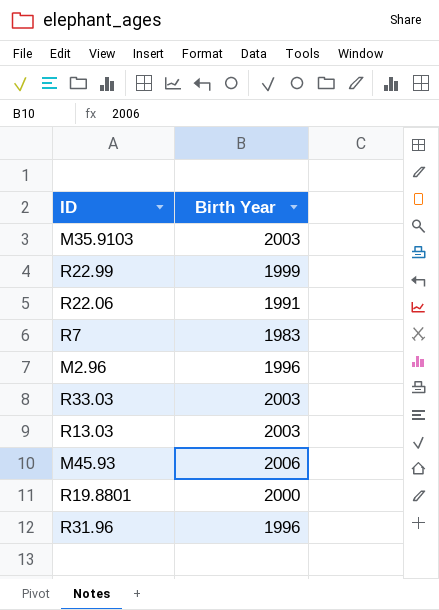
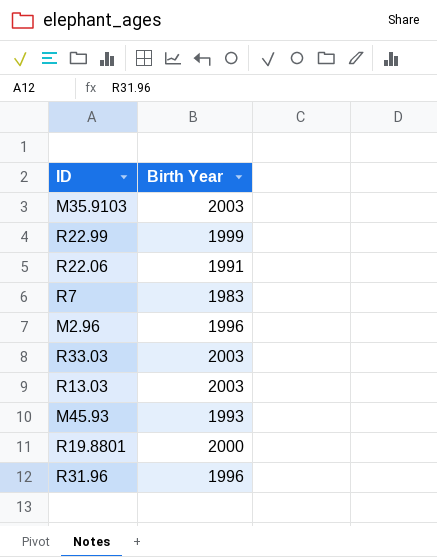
M45.93 | Birth Year: 2006 -> 1993

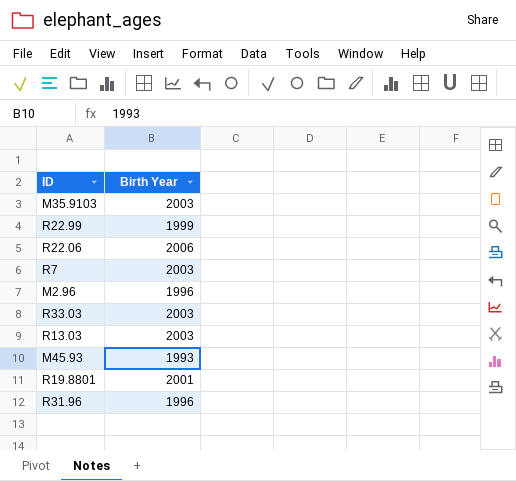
R22.06 | Birth Year: 1991 -> 2006
R7 | Birth Year: 1983 -> 2003
R19.8801 | Birth Year: 2000 -> 2001

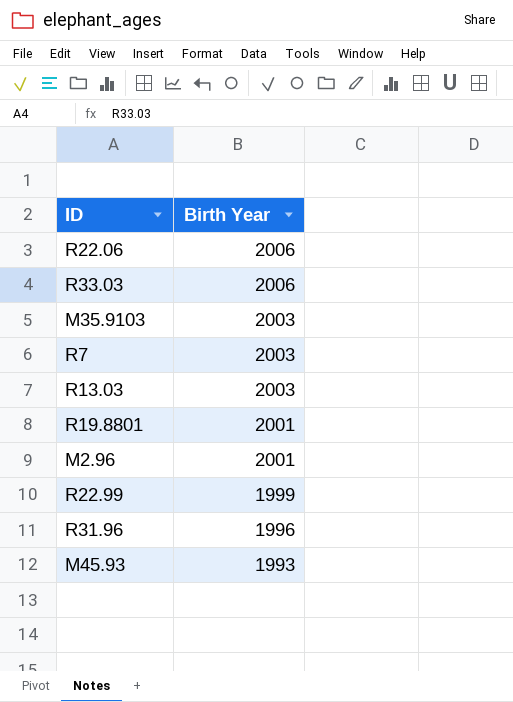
row order: none -> Birth Year descending
R33.03 | Birth Year: 2003 -> 2006
M2.96 | Birth Year: 1996 -> 2001

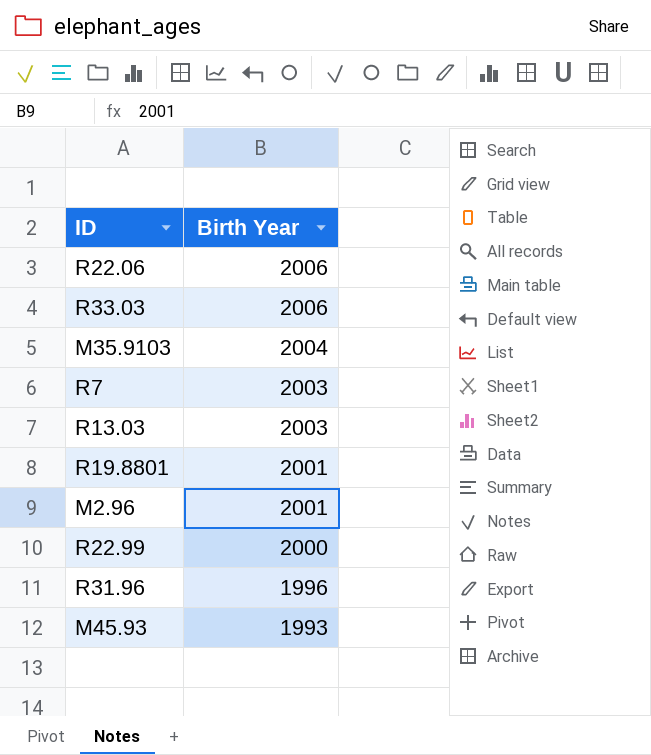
M35.9103 | Birth Year: 2003 -> 2004
R22.99 | Birth Year: 1999 -> 2000

